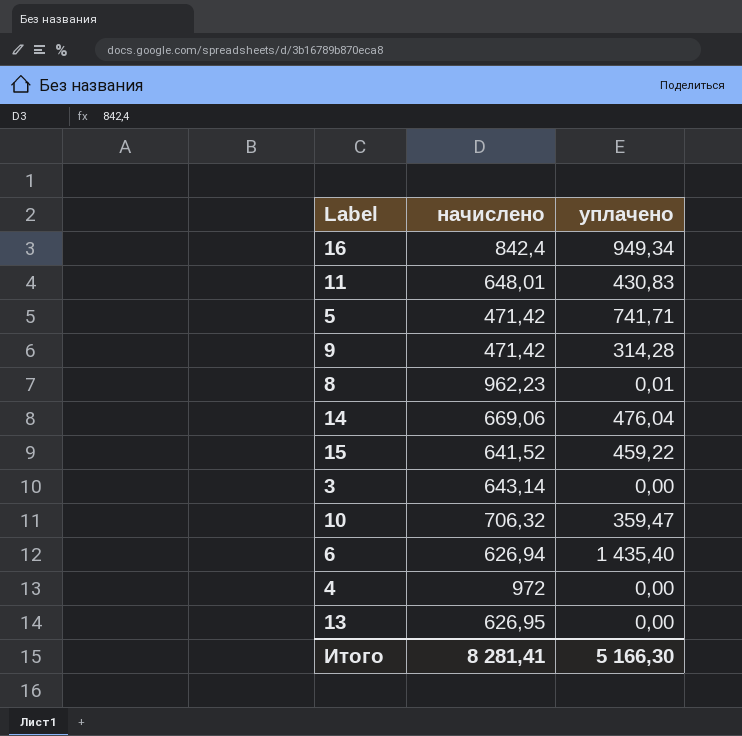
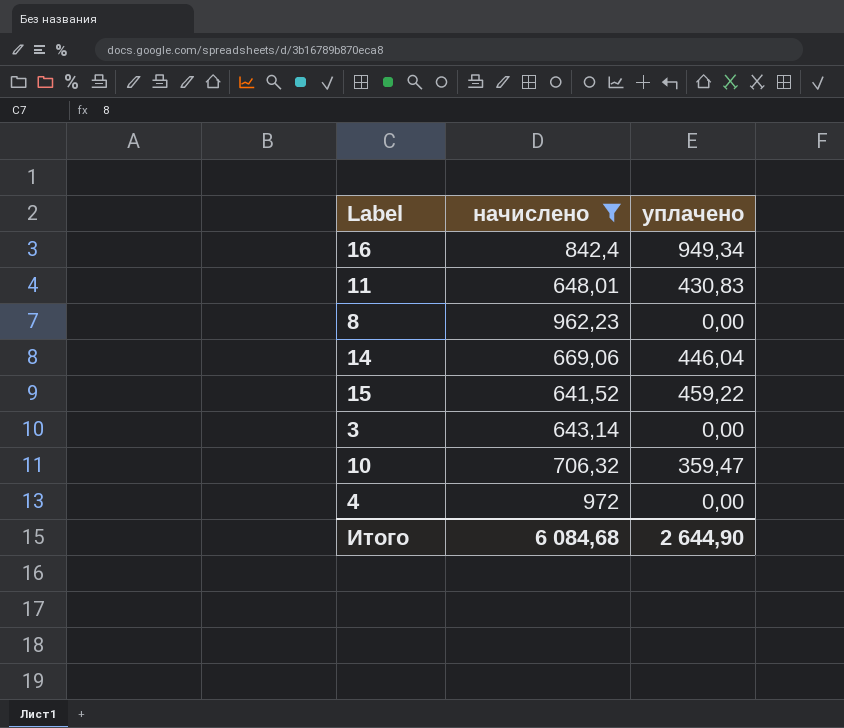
filter: none -> начислено >= 641,52
8 | уплачено: 0,01 -> 0,00
14 | уплачено: 476,04 -> 446,04
Итого | начислено: 8 281,41 -> 6 084,68
Итого | уплачено: 5 166,30 -> 2 644,90

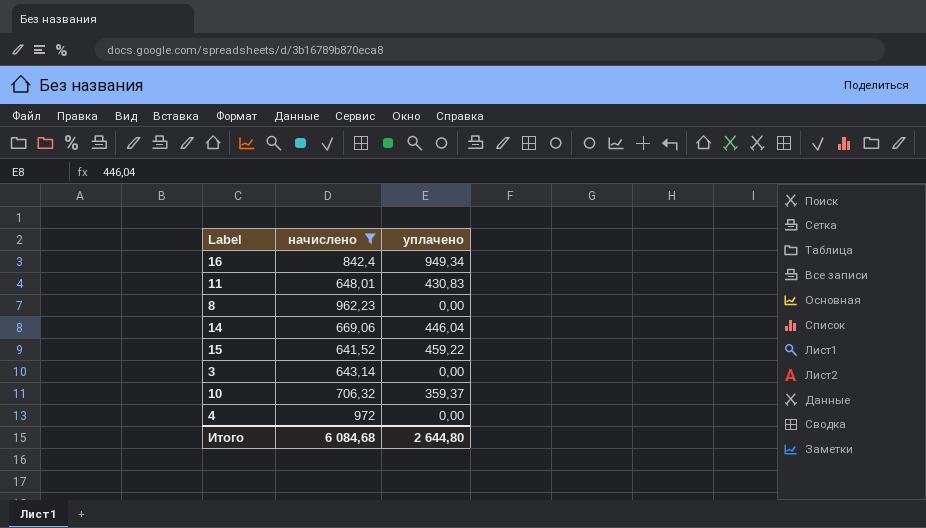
10 | уплачено: 359,47 -> 359,37
Итого | уплачено: 2 644,90 -> 2 644,80

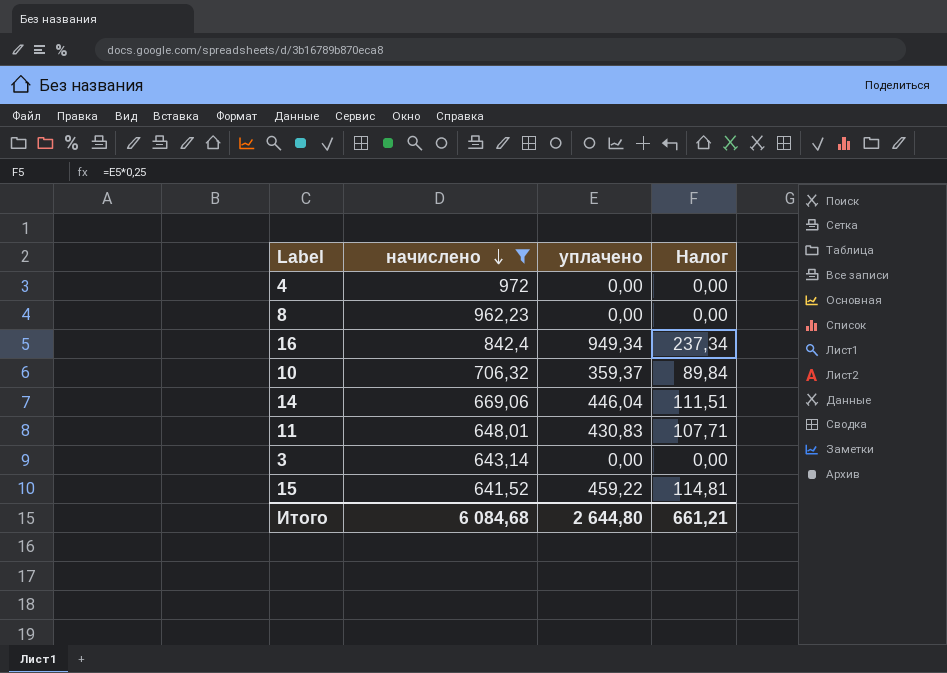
row order: none -> начислено descending
column Налог | formula: none -> [уплачено] * 0,25

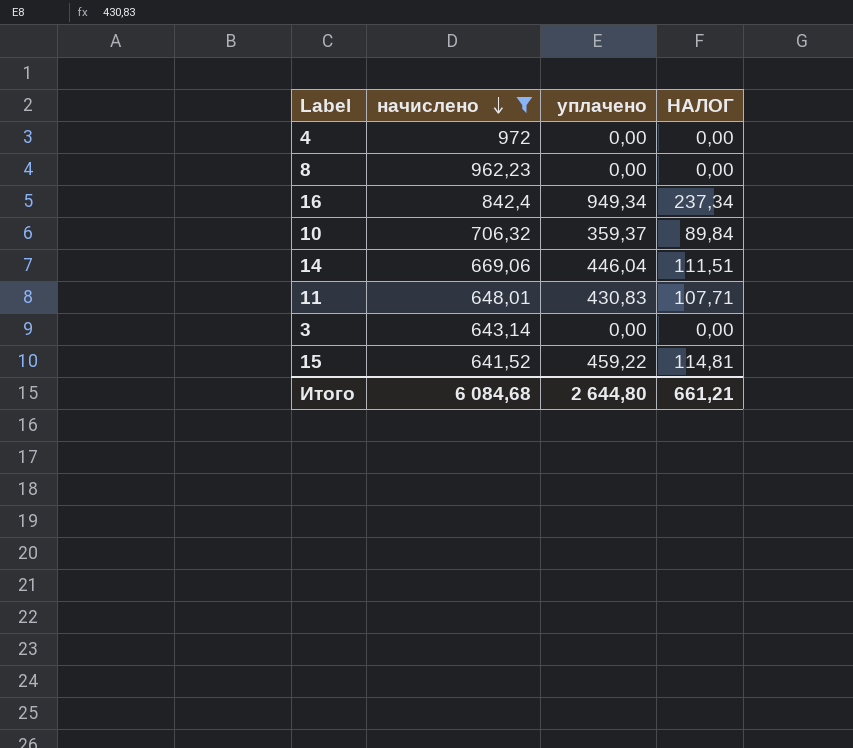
column name: Налог -> НАЛОГ

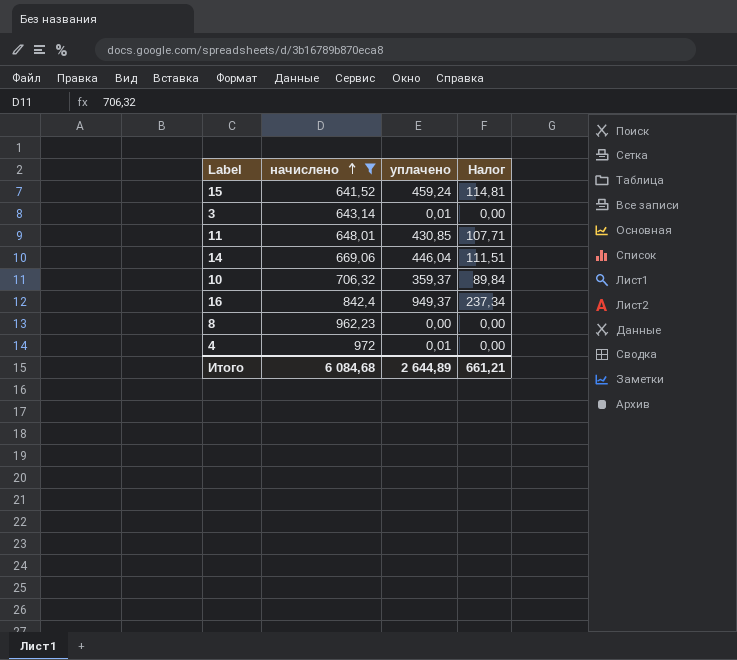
row order: начислено descending -> начислено ascending
column name: НАЛОГ -> Налог
15 | уплачено: 459,22 -> 459,24
3 | уплачено: 0,00 -> 0,01
11 | уплачено: 430,83 -> 430,85
16 | уплачено: 949,34 -> 949,37
4 | уплачено: 0,00 -> 0,01
Итого | уплачено: 2 644,80 -> 2 644,89

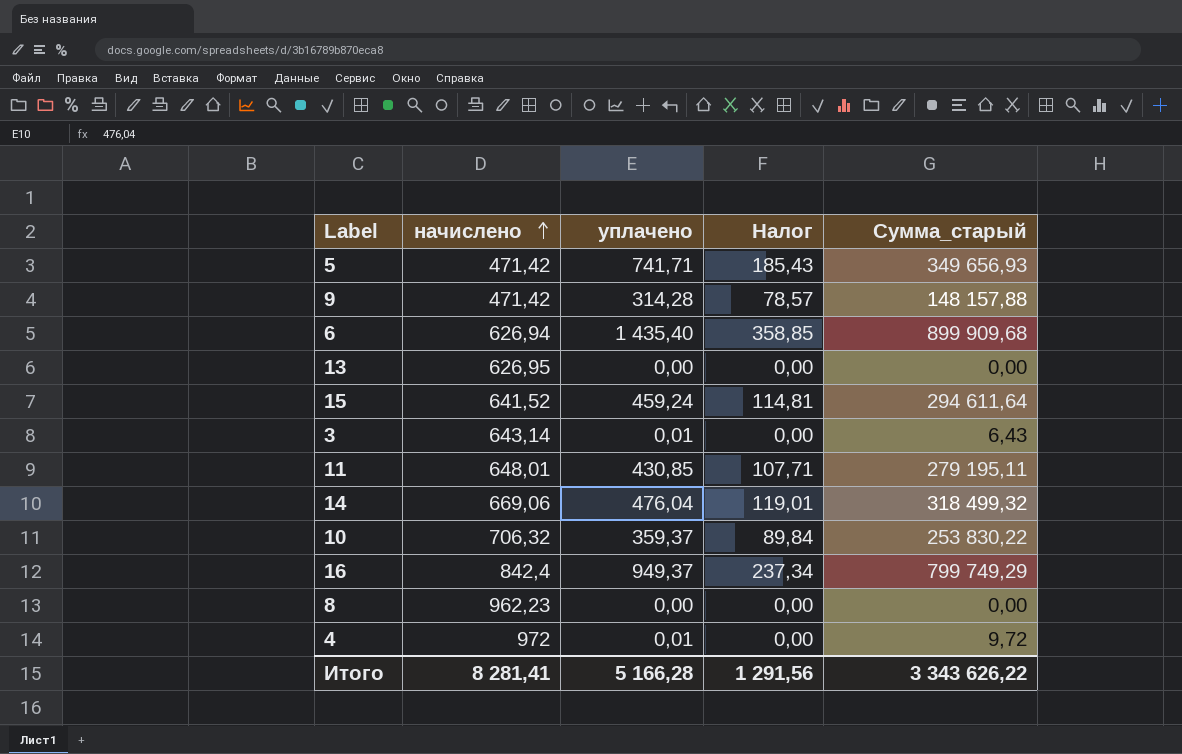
filter: начислено >= 641,52 -> none
column Сумма_старый | formula: none -> [начислено] * [уплачено]
14 | уплачено: 446,04 -> 476,04
14 | Налог: 111,51 -> 119,01
Итого | начислено: 6 084,68 -> 8 281,41
Итого | уплачено: 2 644,89 -> 5 166,28
Итого | Налог: 661,21 -> 1 291,56

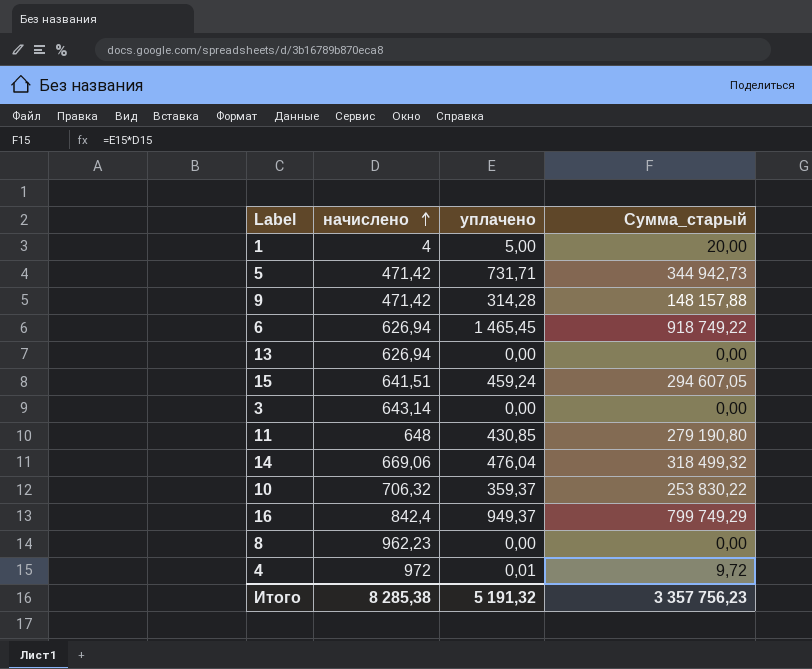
column Налог | formula: [уплачено] * 0,25 -> none
row 1: none -> 4 | 5,00 | 20,00
5 | уплачено: 741,71 -> 731,71
5 | Сумма_старый: 349 656,93 -> 344 942,73
6 | уплачено: 1 435,40 -> 1 465,45
6 | Сумма_старый: 899 909,68 -> 918 749,22
13 | начислено: 626,95 -> 626,94
15 | начислено: 641,52 -> 641,51
15 | Сумма_старый: 294 611,64 -> 294 607,05
3 | уплачено: 0,01 -> 0,00
3 | Сумма_старый: 6,43 -> 0,00
11 | начислено: 648,01 -> 648
11 | Сумма_старый: 279 195,11 -> 279 190,80
Итого | начислено: 8 281,41 -> 8 285,38
Итого | уплачено: 5 166,28 -> 5 191,32
Итого | Сумма_старый: 3 343 626,22 -> 3 357 756,23

